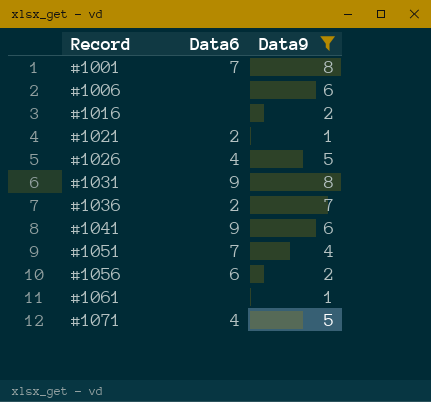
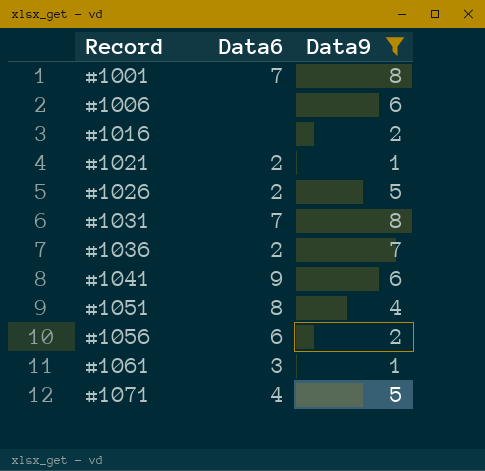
#1026 | Data6: 4 -> 2
#1031 | Data6: 9 -> 7
#1051 | Data6: 7 -> 8
#1061 | Data6: none -> 3

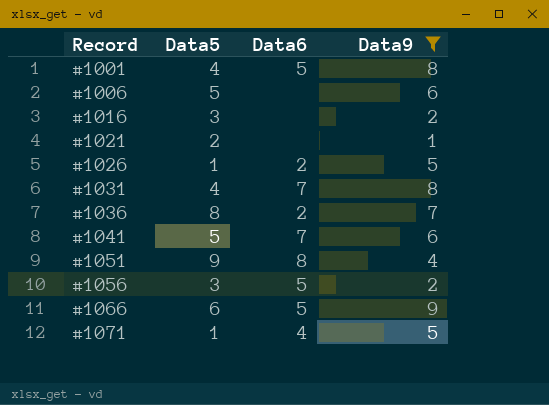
column Data5 | position: none -> 2
row #1061: 3 | 1 -> none
#1001 | Data6: 7 -> 5
#1021 | Data6: 2 -> none
#1041 | Data6: 9 -> 7
#1056 | Data6: 6 -> 5
row #1066: none -> 6 | 5 | 9

